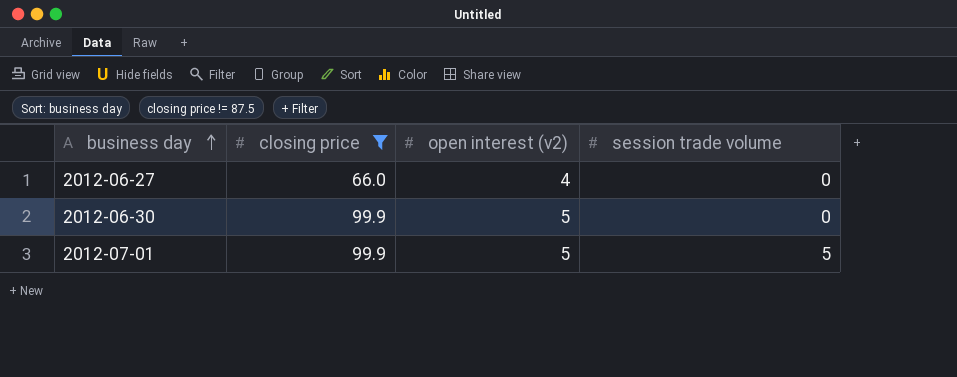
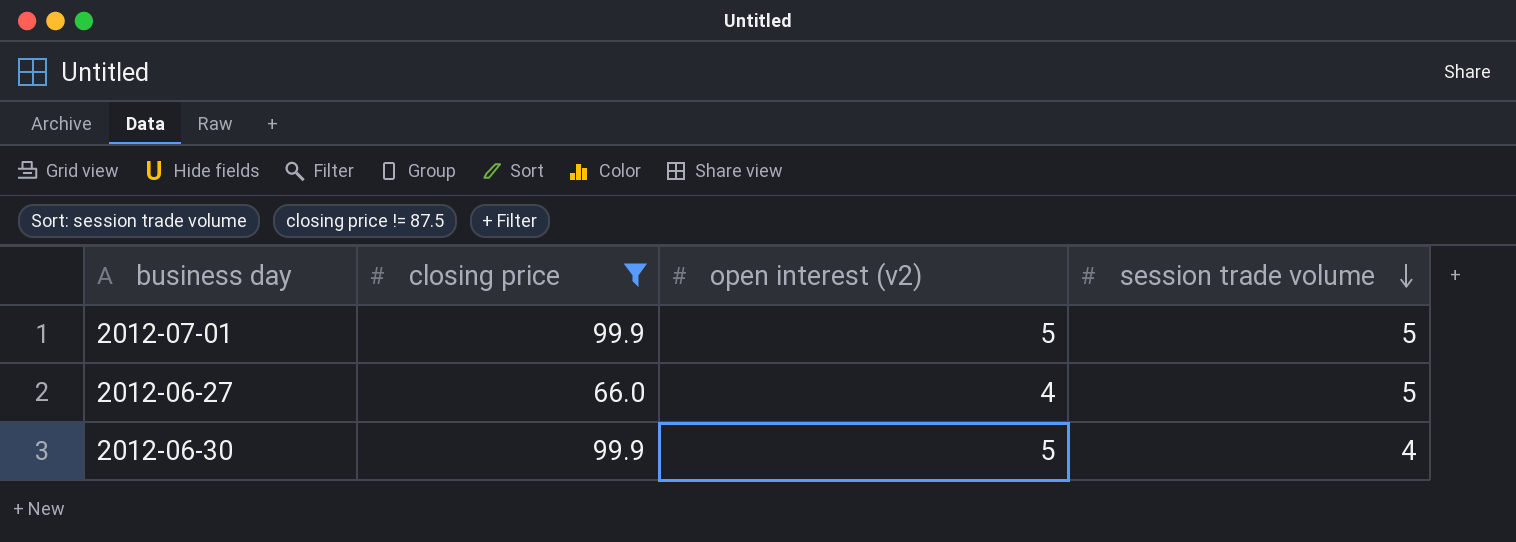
row order: business day ascending -> session trade volume descending
2012-06-27 | session trade volume: 0 -> 5
2012-06-30 | session trade volume: 0 -> 4

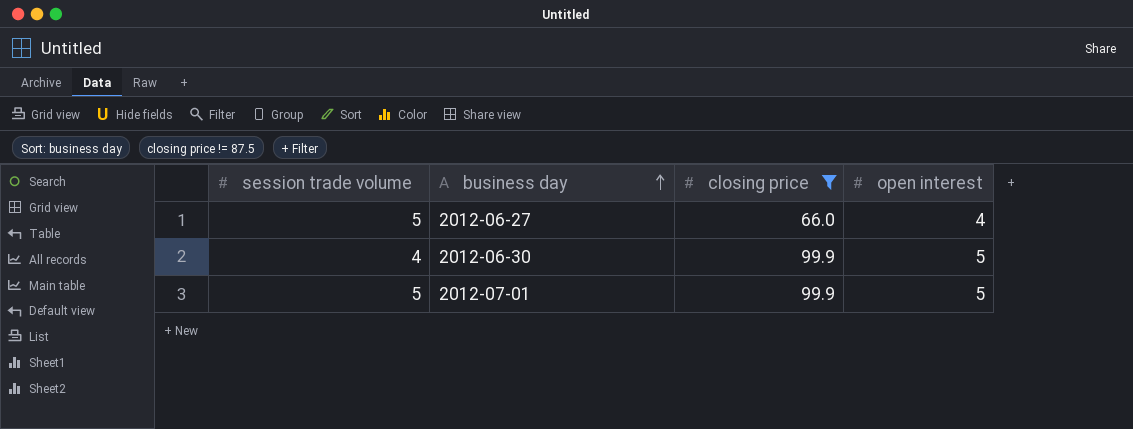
row order: session trade volume descending -> business day ascending
column session trade volume | position: 4 -> 1
column name: open interest (v2) -> open interest

